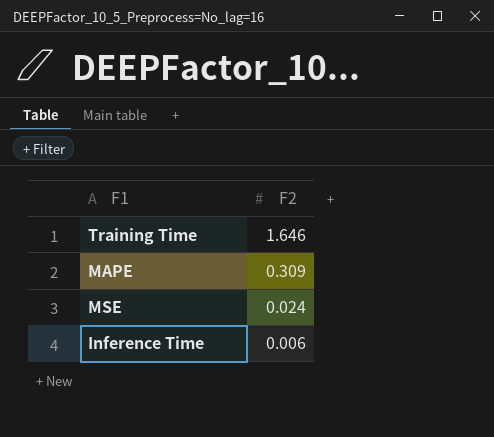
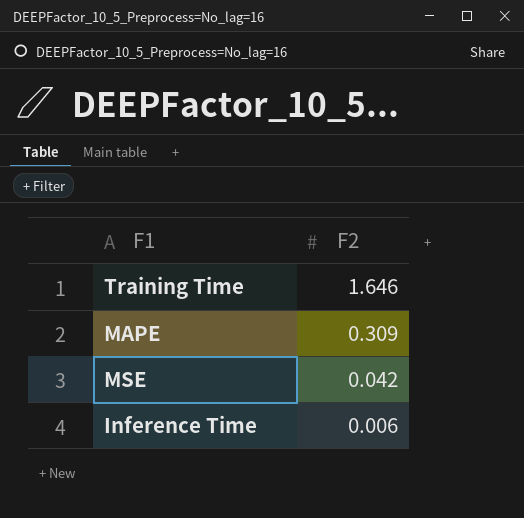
MSE | F2: 0.024 -> 0.042

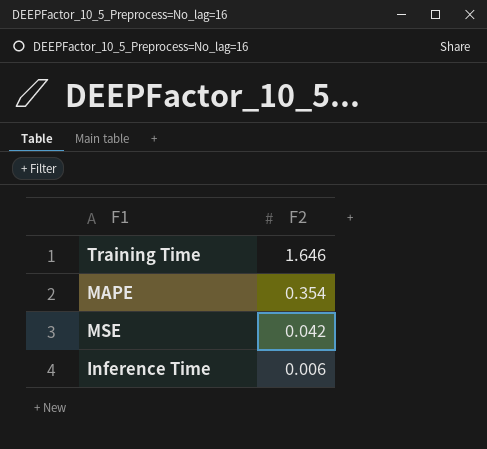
MAPE | F2: 0.309 -> 0.354

